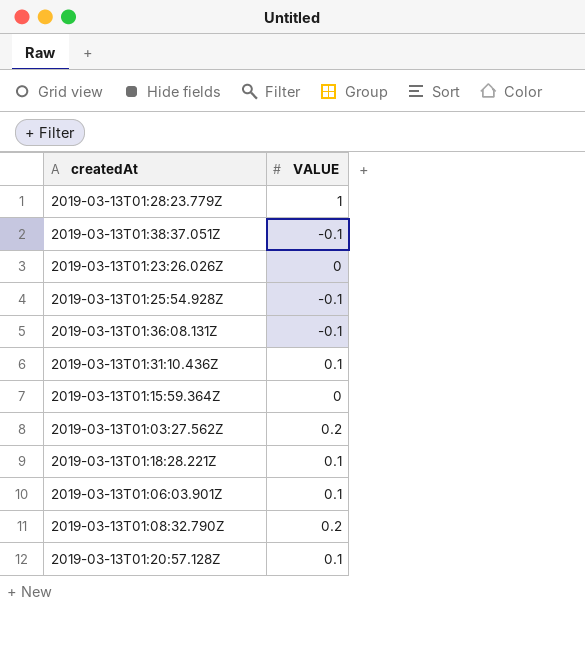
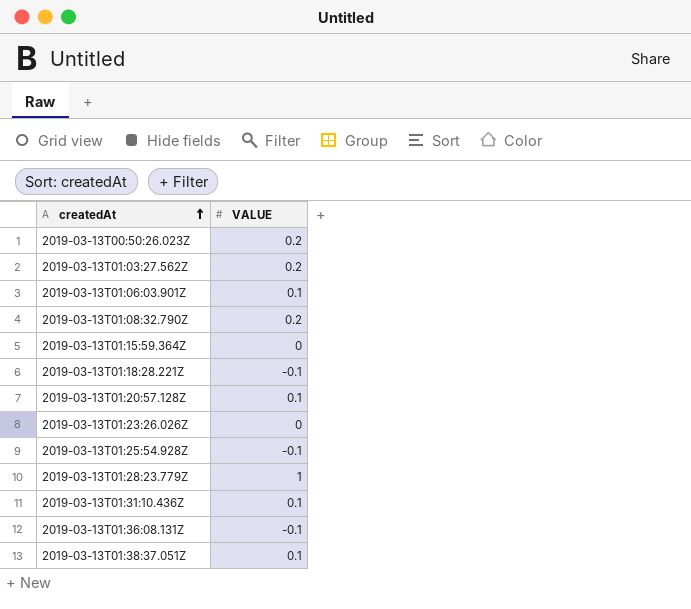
row order: none -> createdAt ascending
row 2019-03-13T00:50:26.023Z: none -> 0.2
2019-03-13T01:18:28.221Z | VALUE: 0.1 -> -0.1
2019-03-13T01:38:37.051Z | VALUE: -0.1 -> 0.1

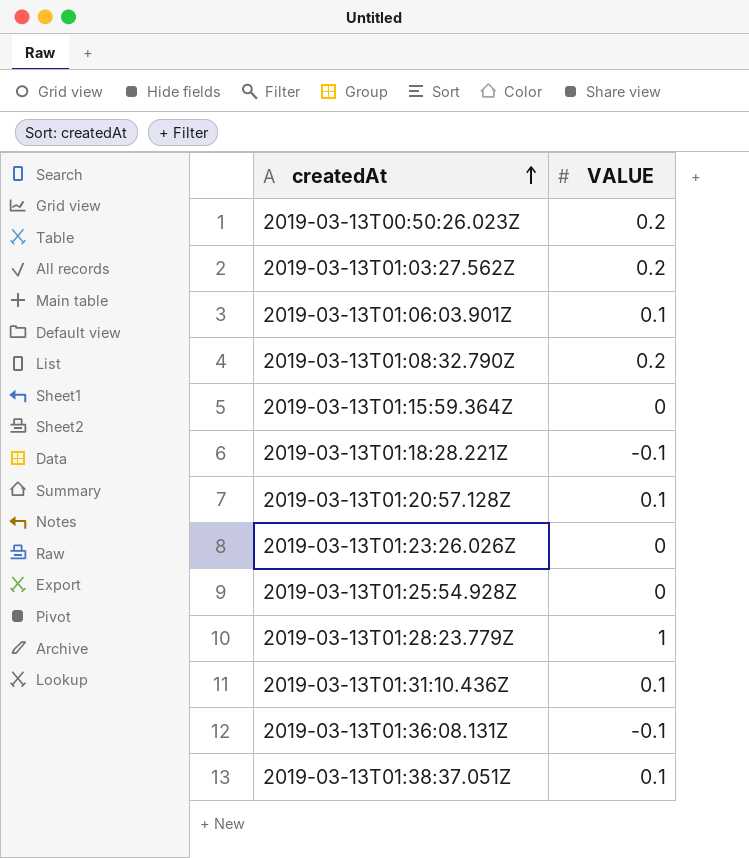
2019-03-13T01:25:54.928Z | VALUE: -0.1 -> 0

